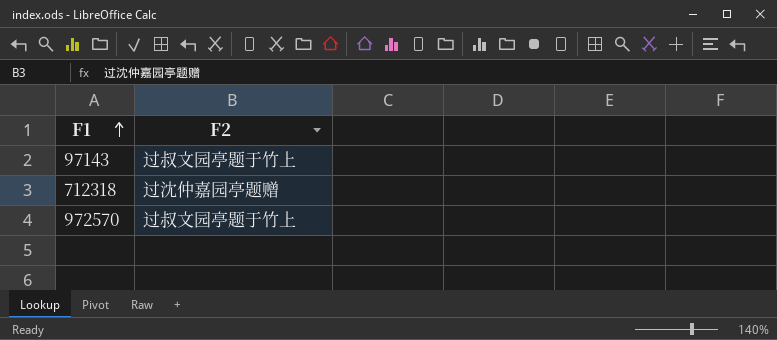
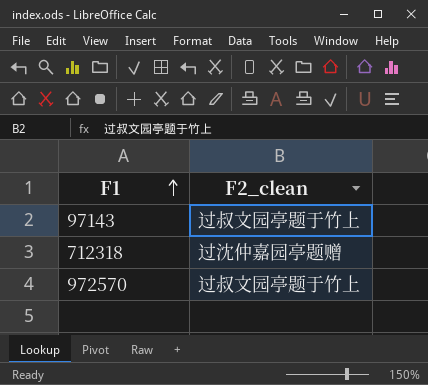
column name: F2 -> F2_clean

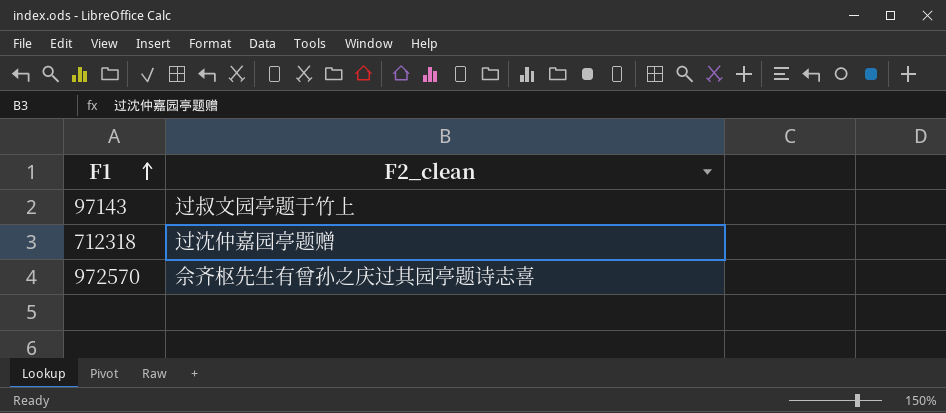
972570 | F2_clean: 过叔文园亭题于竹上 -> 佘齐枢先生有曾孙之庆过其园亭题诗志喜

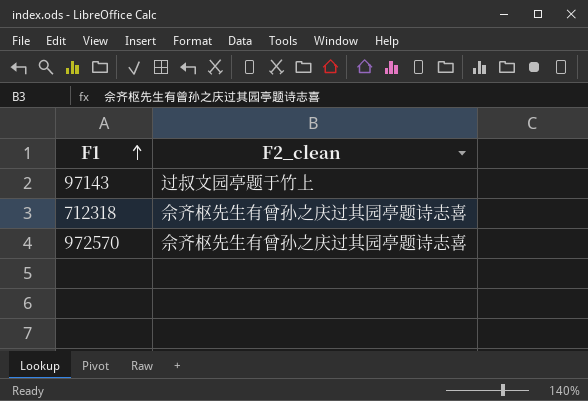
712318 | F2_clean: 过沈仲嘉园亭题赠 -> 佘齐枢先生有曾孙之庆过其园亭题诗志喜

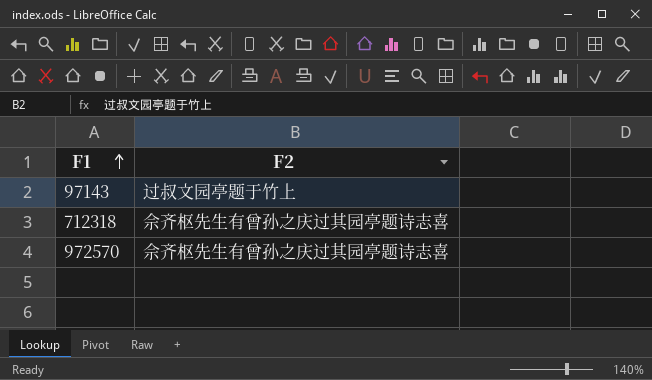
column name: F2_clean -> F2

